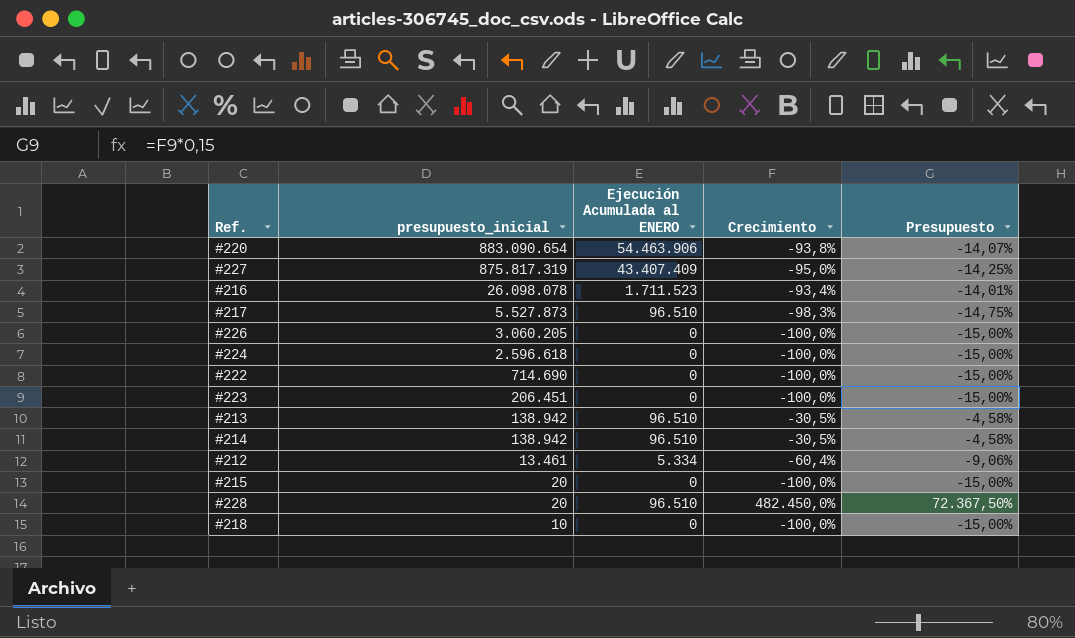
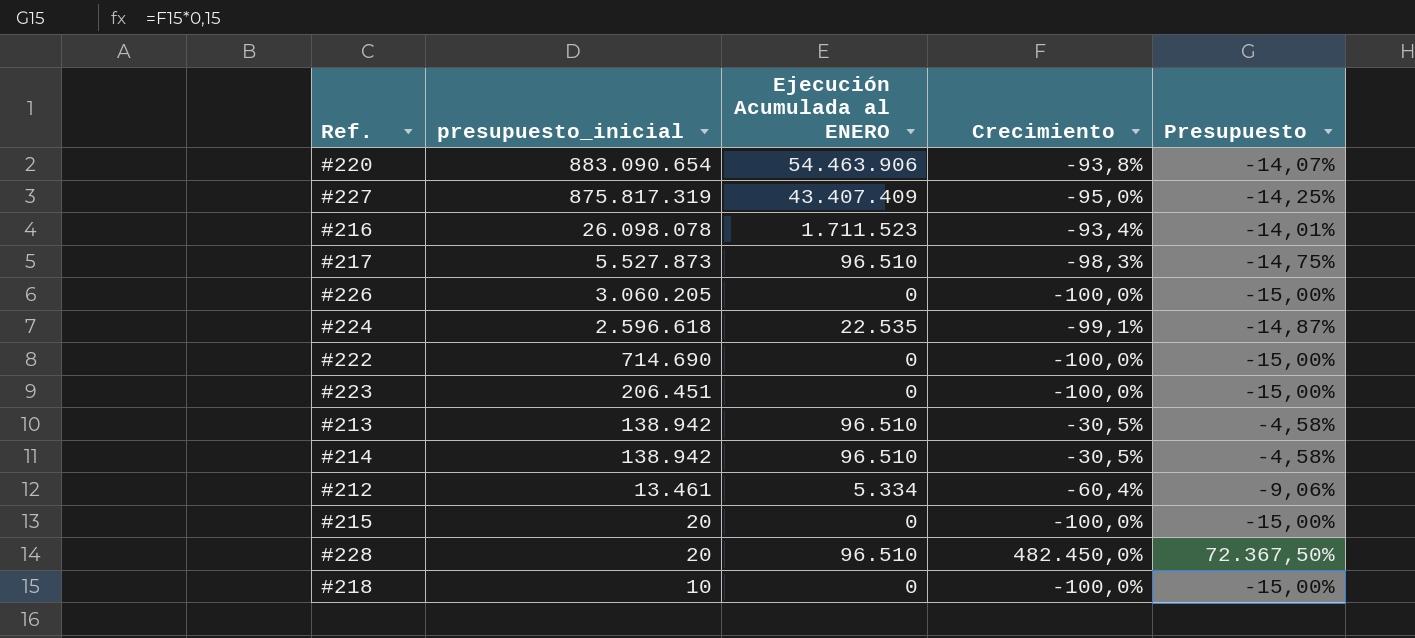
#224 | Ejecución Acumulada al ENERO: 0 -> 22.535
#224 | Crecimiento: -100,0% -> -99,1%
#224 | Presupuesto: -15,00% -> -14,87%

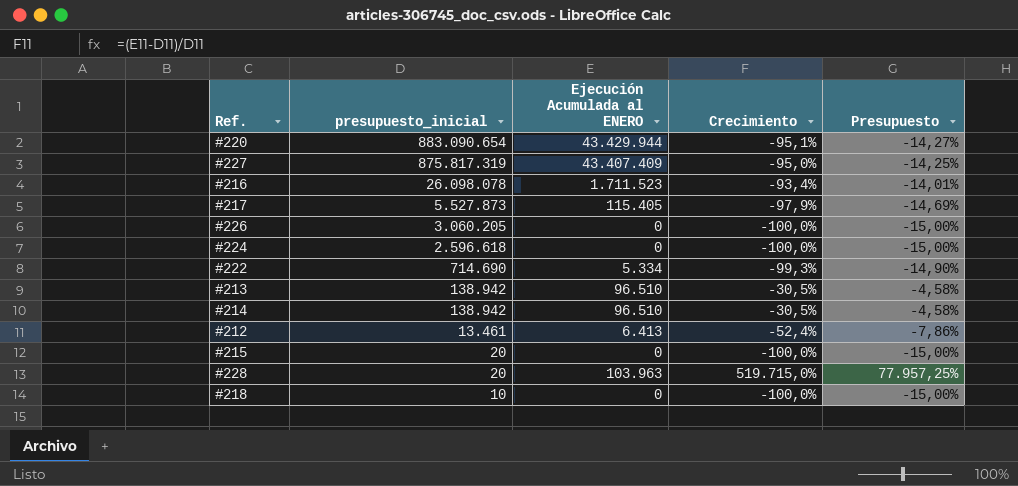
row #223: 206.451 | 0 | -100,0% | -15,00% -> none
#220 | Ejecución Acumulada al ENERO: 54.463.906 -> 43.429.944
#220 | Crecimiento: -93,8% -> -95,1%
#220 | Presupuesto: -14,07% -> -14,27%
#217 | Ejecución Acumulada al ENERO: 96.510 -> 115.405
#217 | Crecimiento: -98,3% -> -97,9%
#217 | Presupuesto: -14,75% -> -14,69%
#224 | Ejecución Acumulada al ENERO: 22.535 -> 0
#224 | Crecimiento: -99,1% -> -100,0%
#224 | Presupuesto: -14,87% -> -15,00%
#222 | Ejecución Acumulada al ENERO: 0 -> 5.334
#222 | Crecimiento: -100,0% -> -99,3%
#222 | Presupuesto: -15,00% -> -14,90%
#212 | Ejecución Acumulada al ENERO: 5.334 -> 6.413
#212 | Crecimiento: -60,4% -> -52,4%
#212 | Presupuesto: -9,06% -> -7,86%
#228 | Ejecución Acumulada al ENERO: 96.510 -> 103.963
#228 | Crecimiento: 482.450,0% -> 519.715,0%
#228 | Presupuesto: 72.367,50% -> 77.957,25%

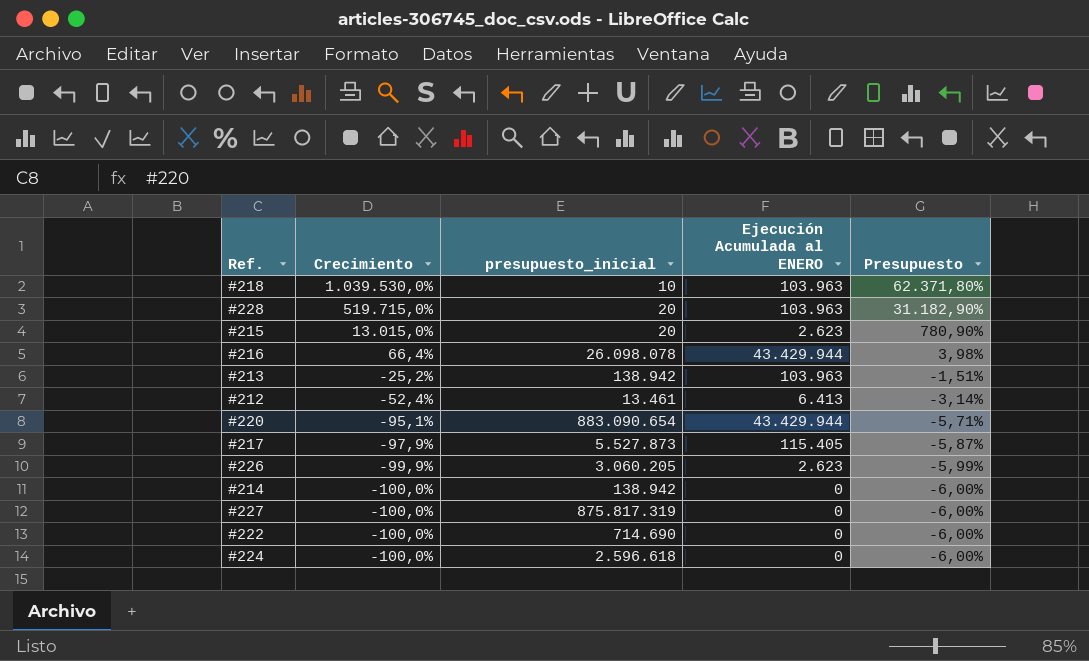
row order: presupuesto_inicial descending -> Crecimiento descending
column Crecimiento | position: 4 -> 2
column Presupuesto | formula: [Crecimiento] * 0,15 -> [Crecimiento] * 0,06
#218 | Crecimiento: -100,0% -> 1.039.530,0%
#218 | Ejecución Acumulada al ENERO: 0 -> 103.963
#215 | Crecimiento: -100,0% -> 13.015,0%
#215 | Ejecución Acumulada al ENERO: 0 -> 2.623
#216 | Crecimiento: -93,4% -> 66,4%
#216 | Ejecución Acumulada al ENERO: 1.711.523 -> 43.429.944
#213 | Crecimiento: -30,5% -> -25,2%
#213 | Ejecución Acumulada al ENERO: 96.510 -> 103.963
#226 | Crecimiento: -100,0% -> -99,9%
#226 | Ejecución Acumulada al ENERO: 0 -> 2.623
#214 | Crecimiento: -30,5% -> -100,0%
#214 | Ejecución Acumulada al ENERO: 96.510 -> 0
#227 | Crecimiento: -95,0% -> -100,0%
#227 | Ejecución Acumulada al ENERO: 43.407.409 -> 0
#222 | Crecimiento: -99,3% -> -100,0%
#222 | Ejecución Acumulada al ENERO: 5.334 -> 0

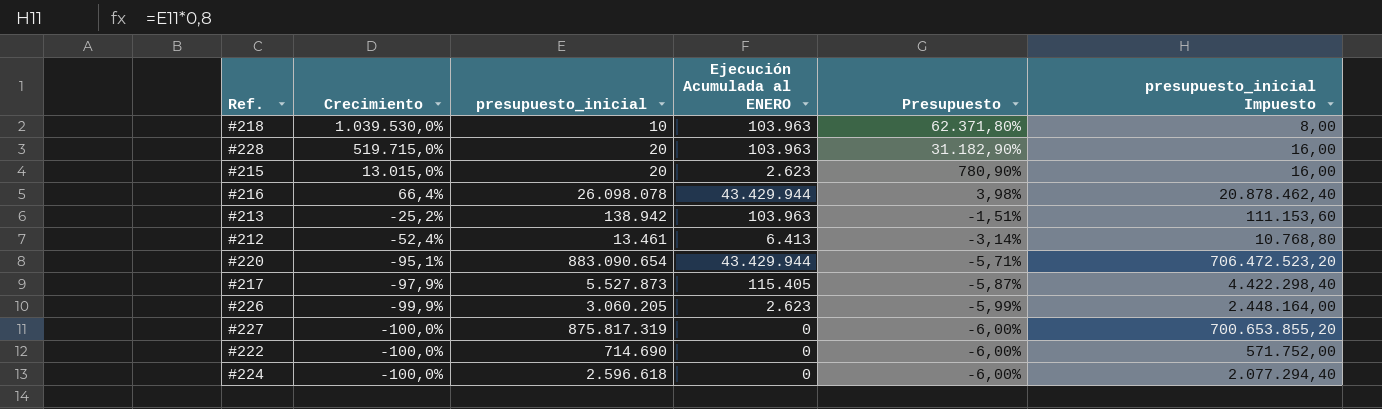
column presupuesto_inicial Impuesto | formula: none -> [presupuesto_inicial] * 0,8
row #214: -100,0% | 138.942 | 0 | -6,00% -> none

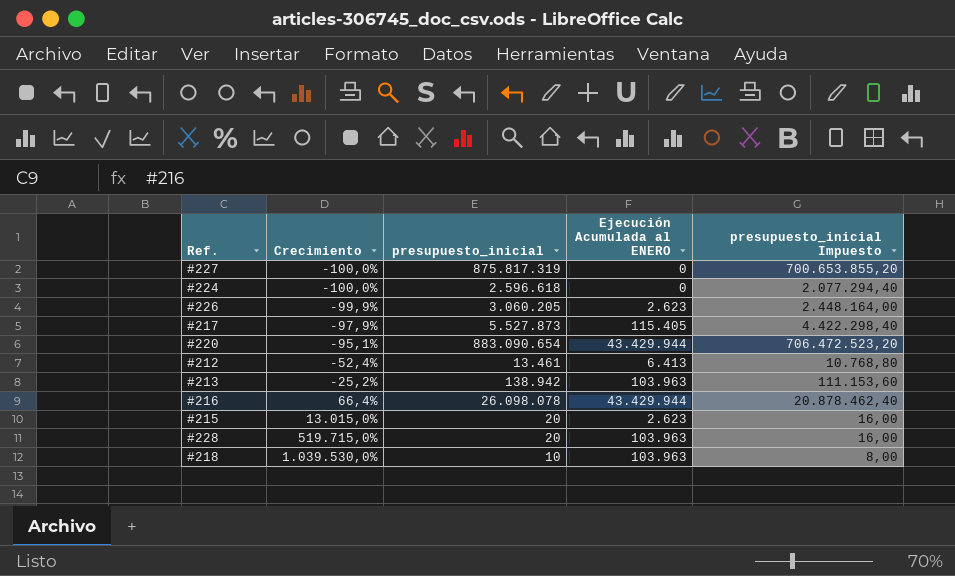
row order: Crecimiento descending -> Crecimiento ascending
column Presupuesto | formula: [Crecimiento] * 0,06 -> none
row #222: -100,0% | 714.690 | 0 | -6,00% | 571.752,00 -> none

